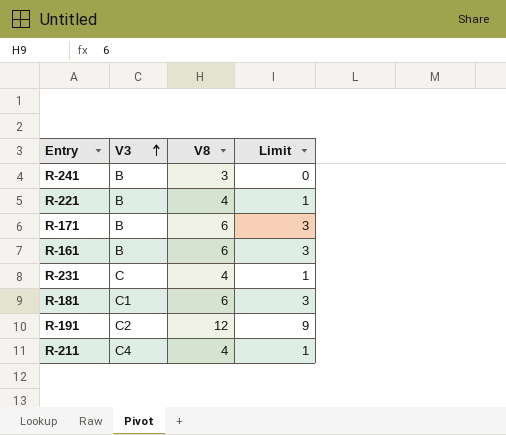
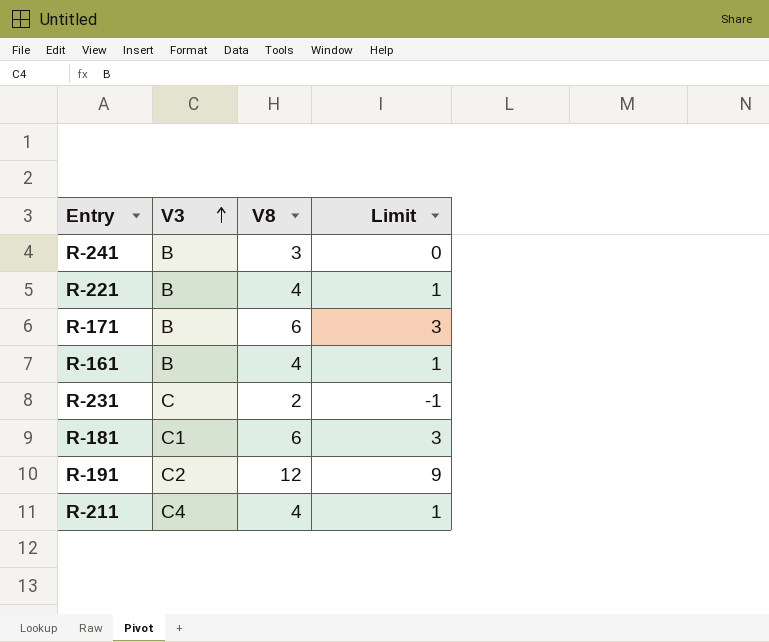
R-161 | V8: 6 -> 4
R-161 | Limit: 3 -> 1
R-231 | V8: 4 -> 2
R-231 | Limit: 1 -> -1

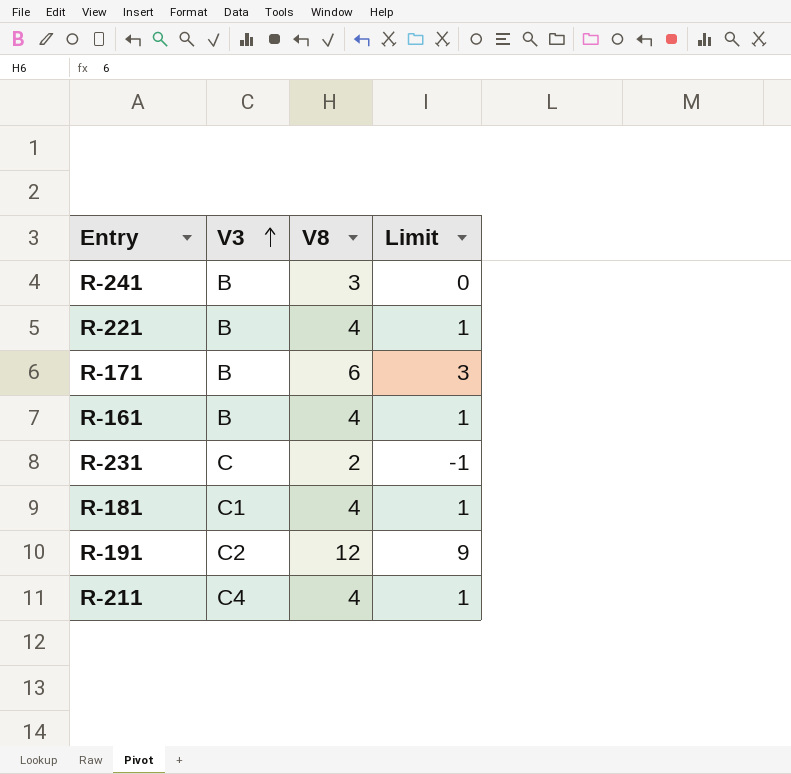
R-181 | V8: 6 -> 4
R-181 | Limit: 3 -> 1

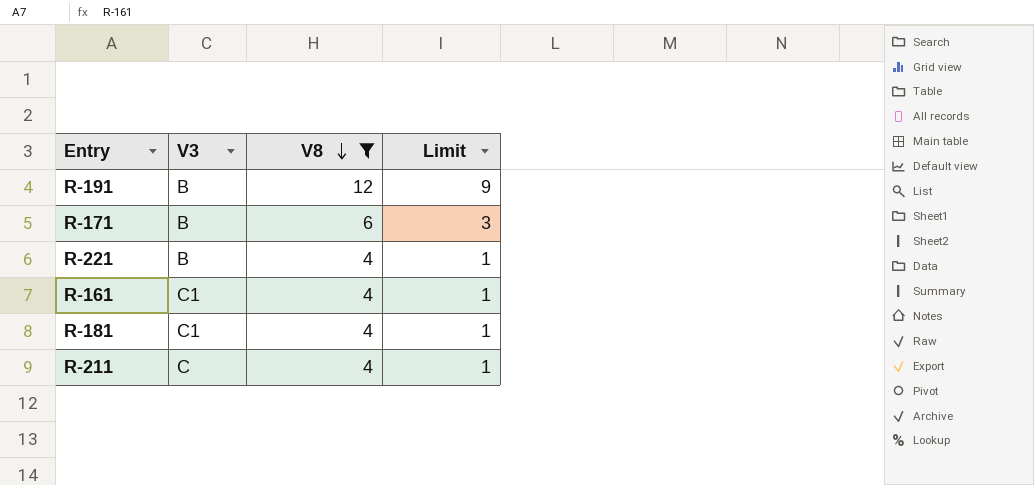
filter: none -> V8 >= 4
row order: V3 ascending -> V8 descending
R-191 | V3: C2 -> B
R-161 | V3: B -> C1
R-211 | V3: C4 -> C

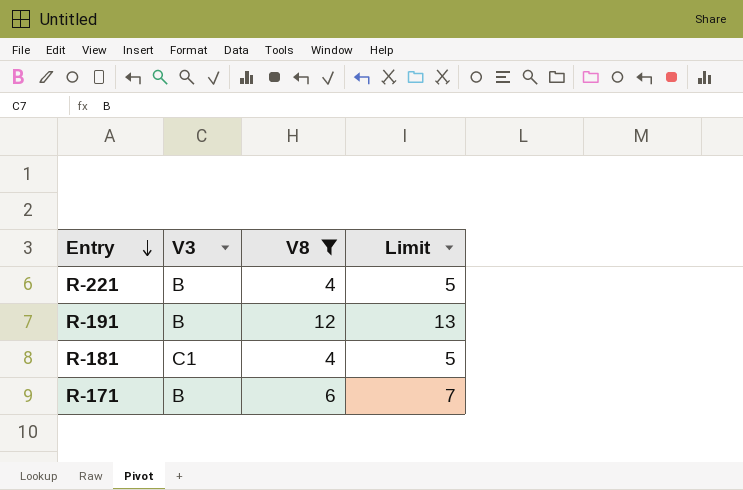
row order: V8 descending -> Entry descending
column Limit | formula: [V8] - 3 -> [V8] + 1
row R-161: C1 | 4 | 1 -> none
row R-211: C | 4 | 1 -> none

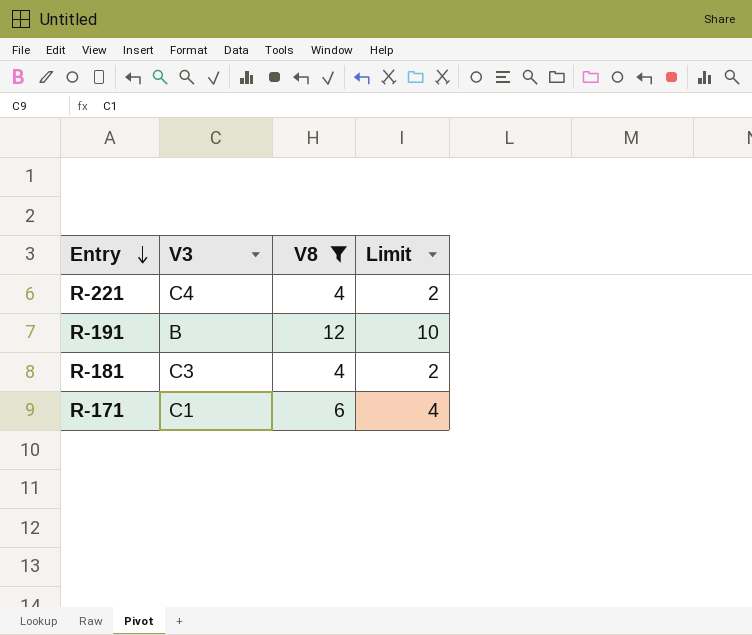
column Limit | formula: [V8] + 1 -> [V8] - 2
R-221 | V3: B -> C4
R-181 | V3: C1 -> C3
R-171 | V3: B -> C1

